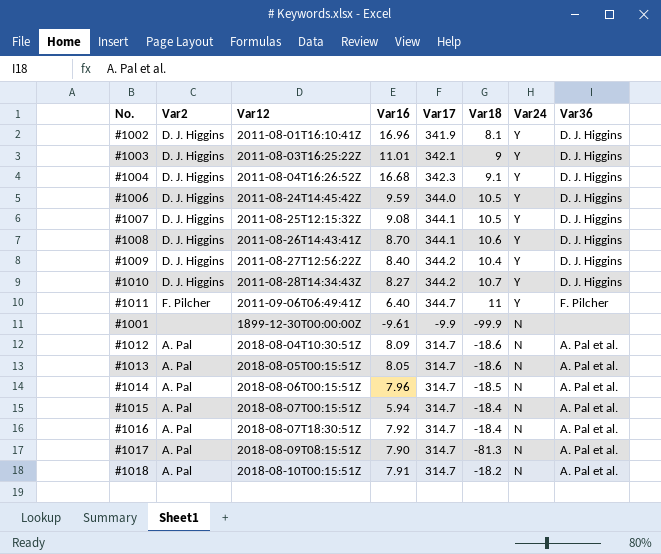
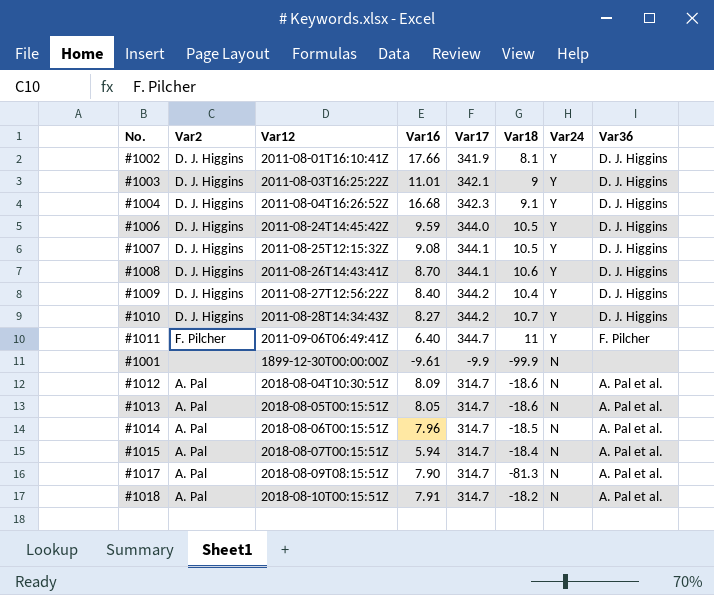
row #1016: A. Pal | 2018-08-07T18:30:51Z | 7.92 | 314.7 | -18.4 | N | A. Pal et al. -> none
#1002 | Var16: 16.96 -> 17.66

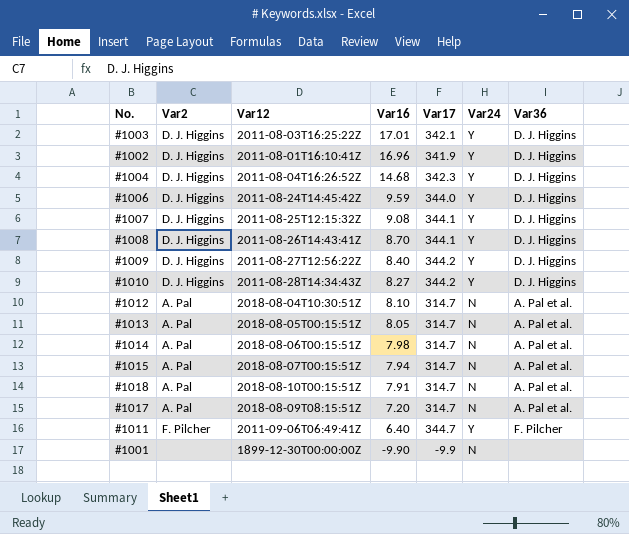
row order: Var24 descending -> Var16 descending
column Var18 | position: 6 -> none
#1003 | Var16: 11.01 -> 17.01
#1002 | Var16: 17.66 -> 16.96
#1004 | Var16: 16.68 -> 14.68
#1012 | Var16: 8.09 -> 8.10
#1014 | Var16: 7.96 -> 7.98
#1015 | Var16: 5.94 -> 7.94
#1017 | Var16: 7.90 -> 7.20
#1001 | Var16: -9.61 -> -9.90

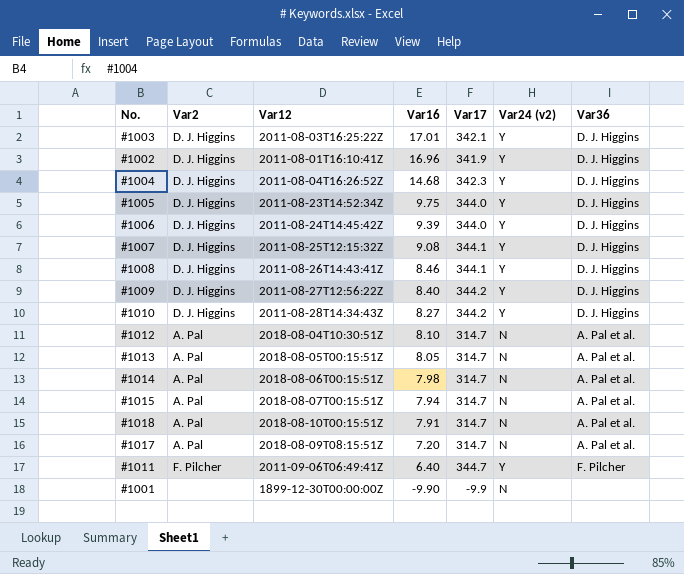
column name: Var24 -> Var24 (v2)
row #1005: none -> D. J. Higgins | 2011-08-23T14:52:34Z | 9.75 | 344.0 | Y | D. J. Higgins
#1006 | Var16: 9.59 -> 9.39
#1008 | Var16: 8.70 -> 8.46

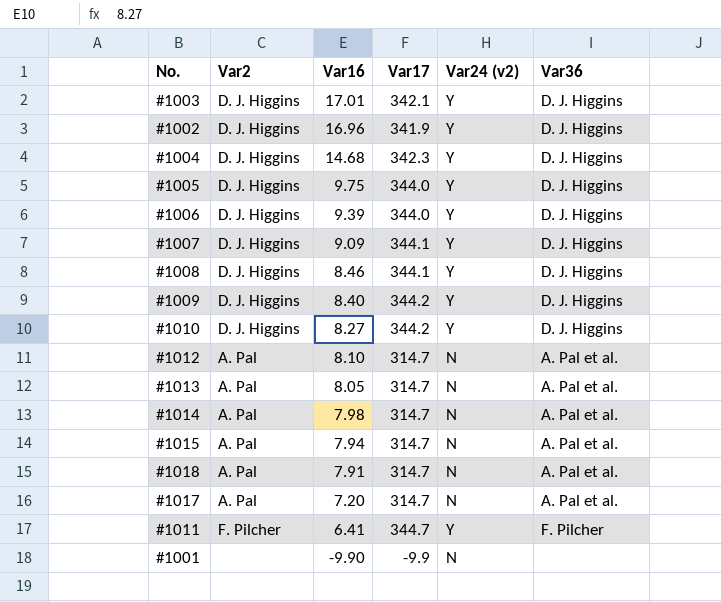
column Var12 | position: 3 -> none
#1007 | Var16: 9.08 -> 9.09
#1011 | Var16: 6.40 -> 6.41

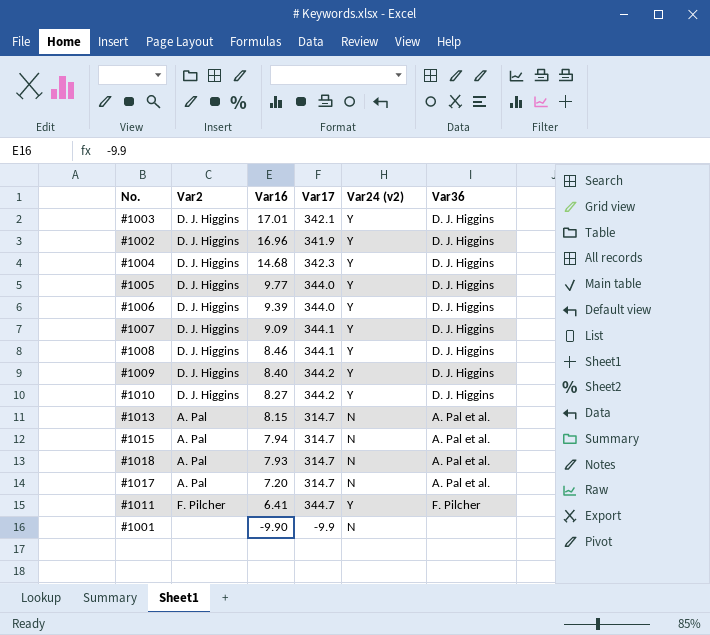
row #1012: A. Pal | 8.10 | 314.7 | N | A. Pal et al. -> none
row #1014: A. Pal | 7.98 | 314.7 | N | A. Pal et al. -> none
#1005 | Var16: 9.75 -> 9.77
#1013 | Var16: 8.05 -> 8.15
#1018 | Var16: 7.91 -> 7.93

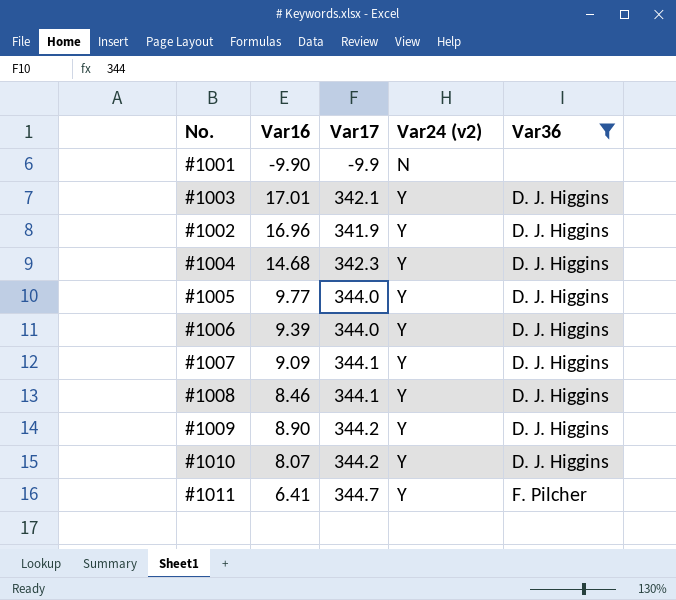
filter: none -> Var36 != A. Pal et al.
row order: Var16 descending -> Var24 (v2) ascending
column Var2 | position: 2 -> none
#1009 | Var16: 8.40 -> 8.90
#1010 | Var16: 8.27 -> 8.07

